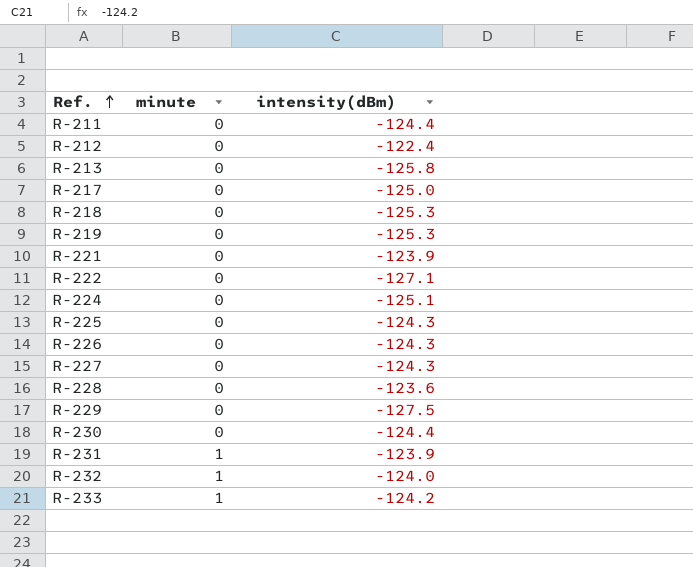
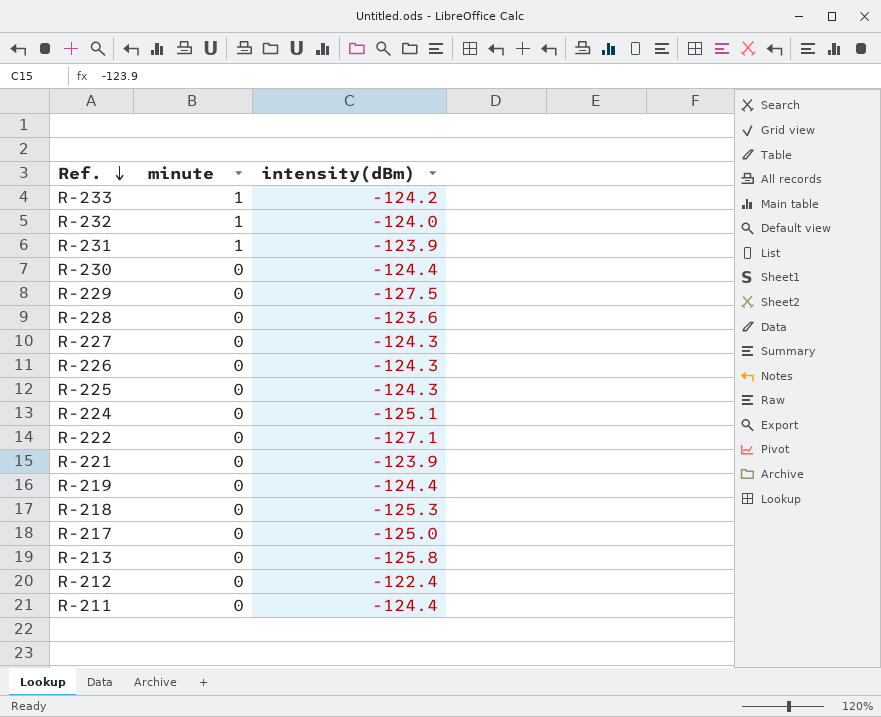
row order: Ref. ascending -> Ref. descending
R-219 | intensity(dBm): -125.3 -> -124.4

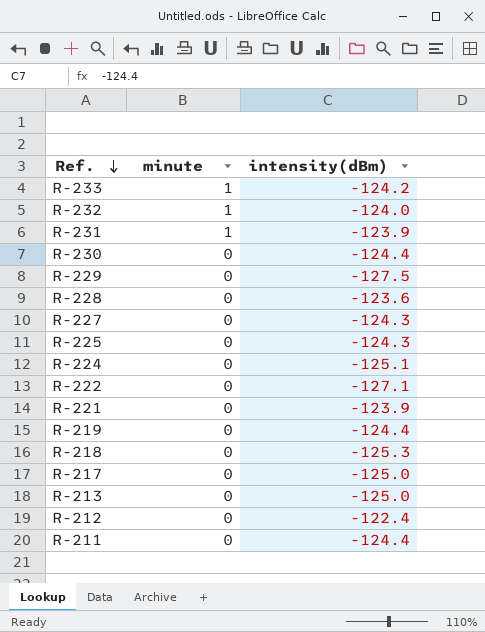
row R-226: 0 | -124.3 -> none
R-213 | intensity(dBm): -125.8 -> -125.0

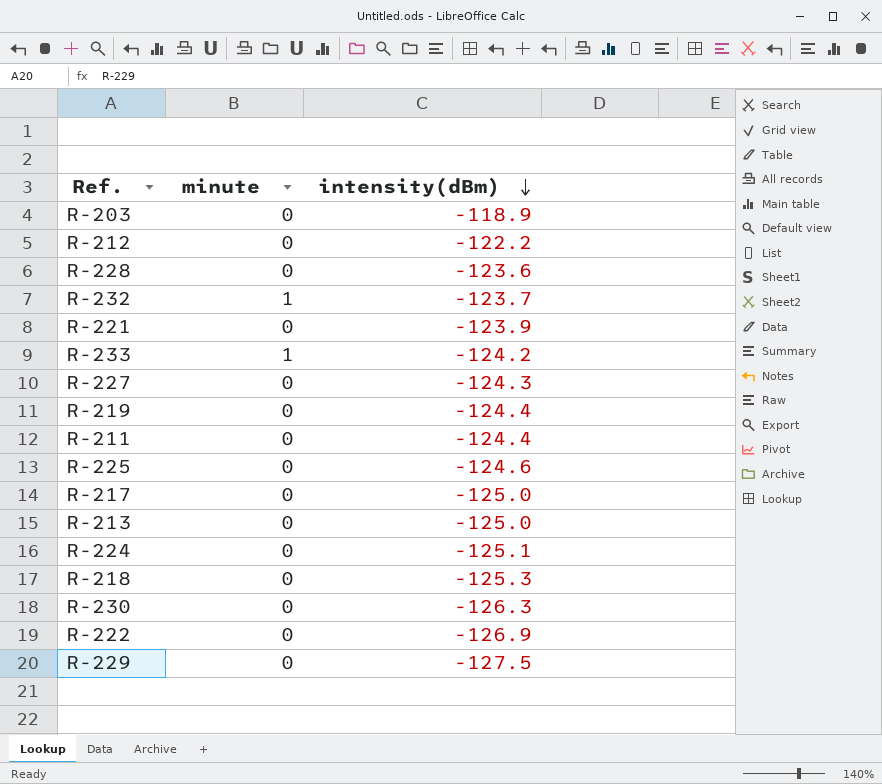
row order: Ref. descending -> intensity(dBm) descending
row R-231: 1 | -123.9 -> none
row R-203: none -> 0 | -118.9
R-212 | intensity(dBm): -122.4 -> -122.2
R-232 | intensity(dBm): -124.0 -> -123.7
R-225 | intensity(dBm): -124.3 -> -124.6
R-230 | intensity(dBm): -124.4 -> -126.3
R-222 | intensity(dBm): -127.1 -> -126.9

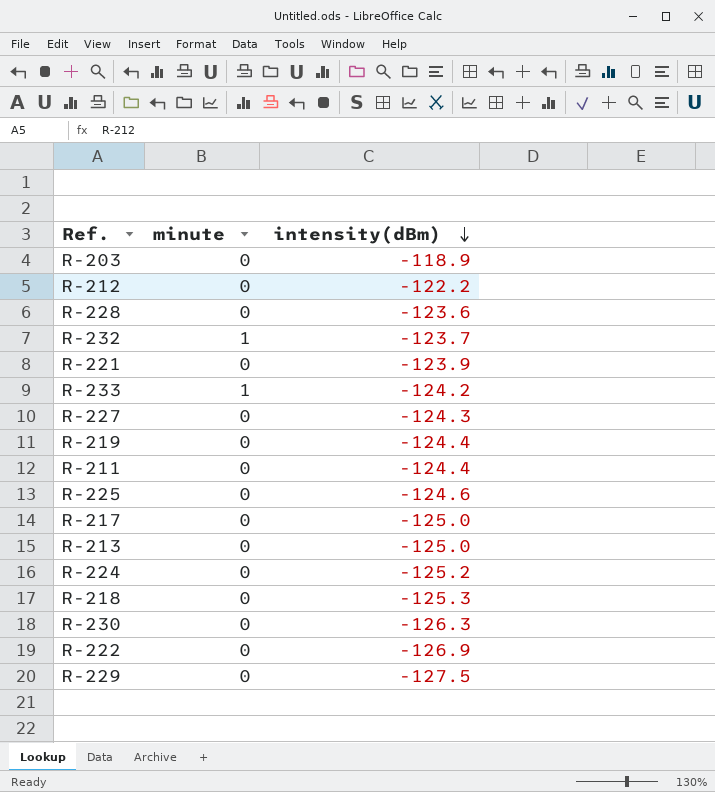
R-224 | intensity(dBm): -125.1 -> -125.2

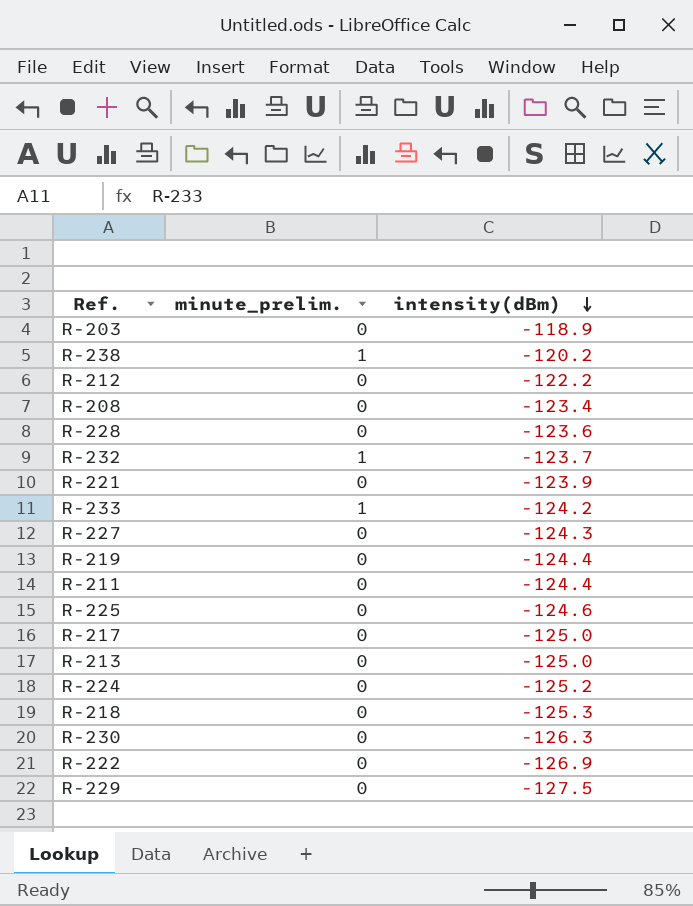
column name: minute -> minute_prelim.
row R-238: none -> 1 | -120.2
row R-208: none -> 0 | -123.4

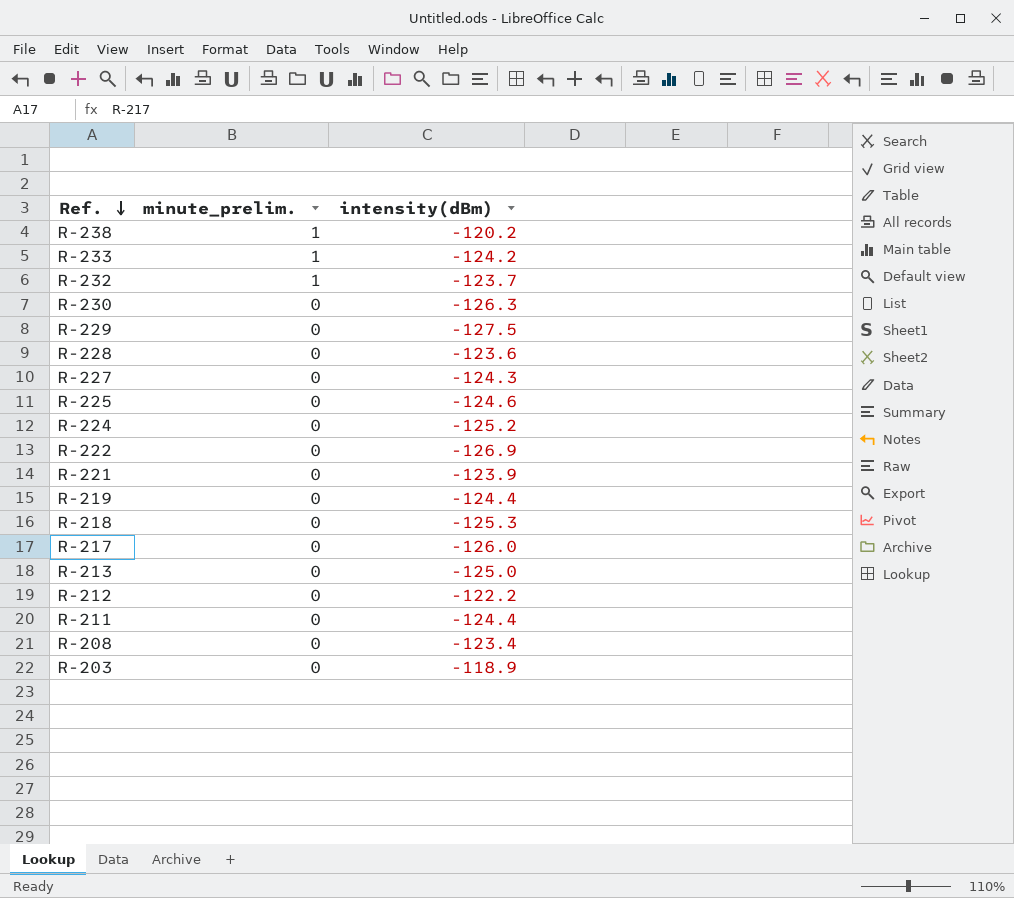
row order: intensity(dBm) descending -> Ref. descending
R-217 | intensity(dBm): -125.0 -> -126.0

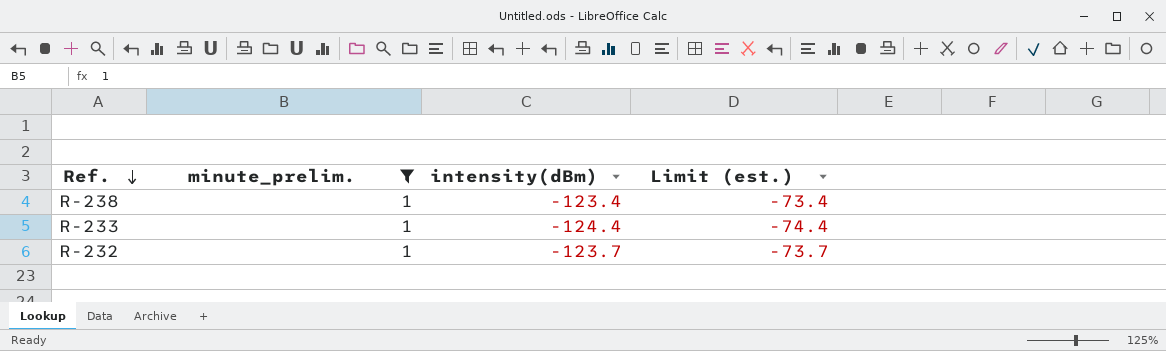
filter: none -> minute_prelim. = 1
column Limit (est.) | formula: none -> [intensity(dBm)] + 50
R-238 | intensity(dBm): -120.2 -> -123.4
R-233 | intensity(dBm): -124.2 -> -124.4

